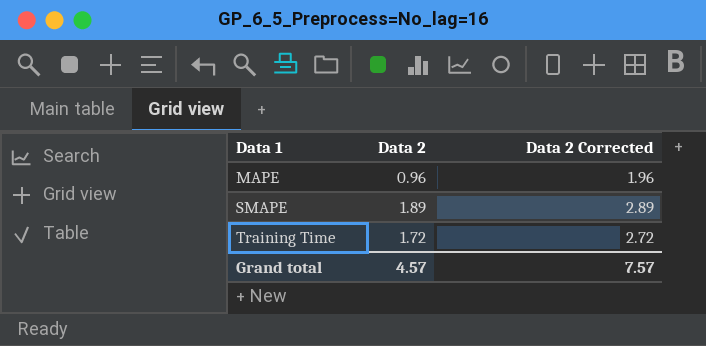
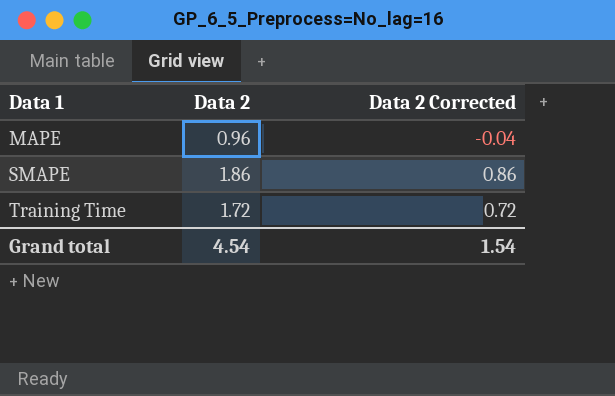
column Data 2 Corrected | formula: [Data 2] + 1 -> [Data 2] - 1
SMAPE | Data 2: 1.89 -> 1.86
Grand total | Data 2: 4.57 -> 4.54
Grand total | Data 2 Corrected: 7.57 -> 1.54

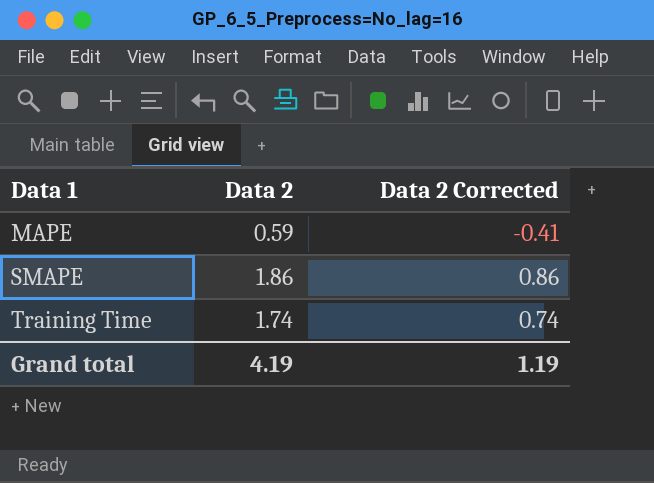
MAPE | Data 2: 0.96 -> 0.59
MAPE | Data 2 Corrected: -0.04 -> -0.41
Training Time | Data 2: 1.72 -> 1.74
Training Time | Data 2 Corrected: 0.72 -> 0.74
Grand total | Data 2: 4.54 -> 4.19
Grand total | Data 2 Corrected: 1.54 -> 1.19

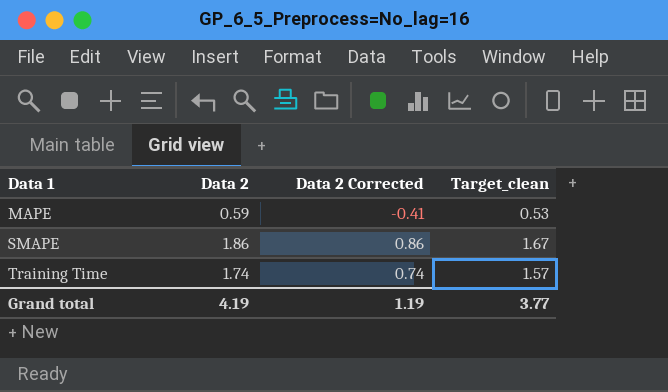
column Target_clean | formula: none -> [Data 2] * 0.9

